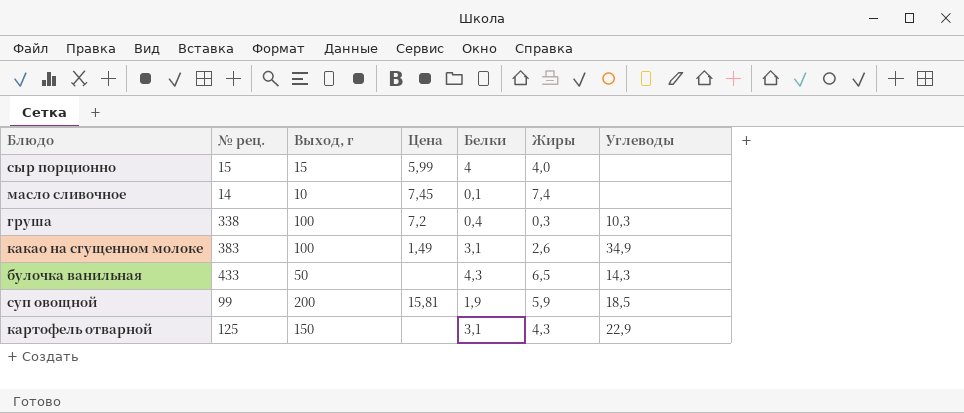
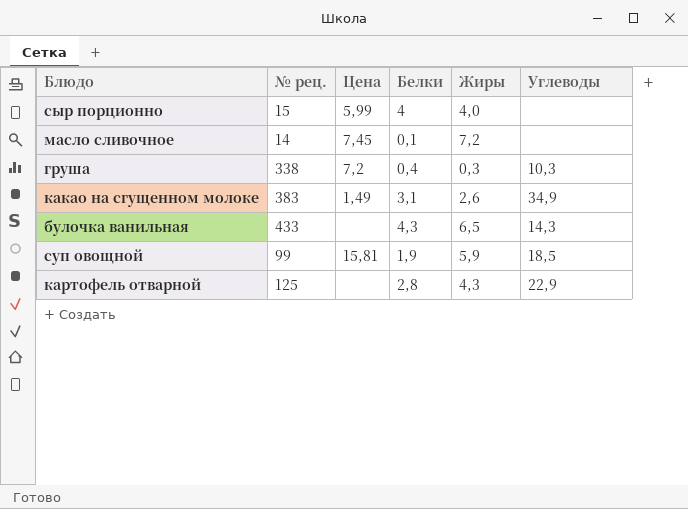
column Выход, г | position: 3 -> none
масло сливочное | Жиры: 7,4 -> 7,2
картофель отварной | Белки: 3,1 -> 2,8

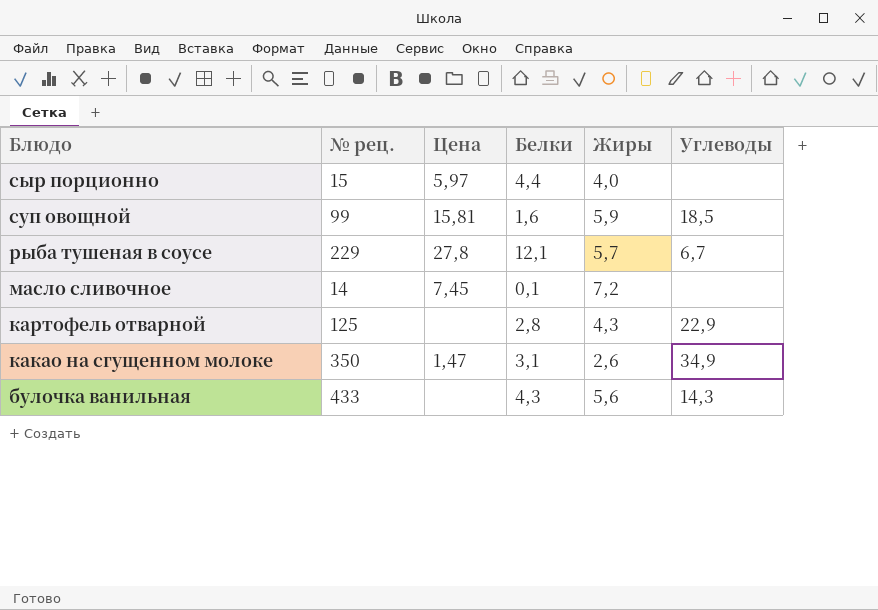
row order: none -> Блюдо descending
row груша: 338 | 7,2 | 0,4 | 0,3 | 10,3 -> none
сыр порционно | Цена: 5,99 -> 5,97
сыр порционно | Белки: 4 -> 4,4
суп овощной | Белки: 1,9 -> 1,6
row рыба тушеная в соусе: none -> 229 | 27,8 | 12,1 | 5,7 | 6,7
какао на сгущенном молоке | № рец.: 383 -> 350
какао на сгущенном молоке | Цена: 1,49 -> 1,47
булочка ванильная | Жиры: 6,5 -> 5,6

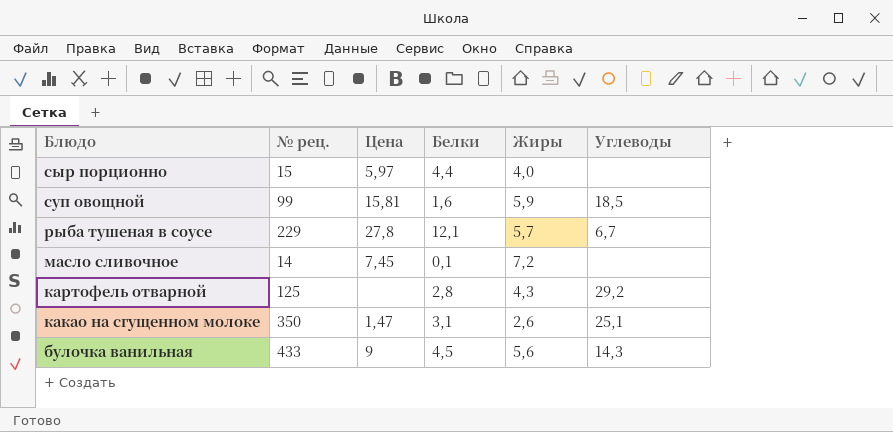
картофель отварной | Углеводы: 22,9 -> 29,2
какао на сгущенном молоке | Углеводы: 34,9 -> 25,1
булочка ванильная | Цена: none -> 9
булочка ванильная | Белки: 4,3 -> 4,5

